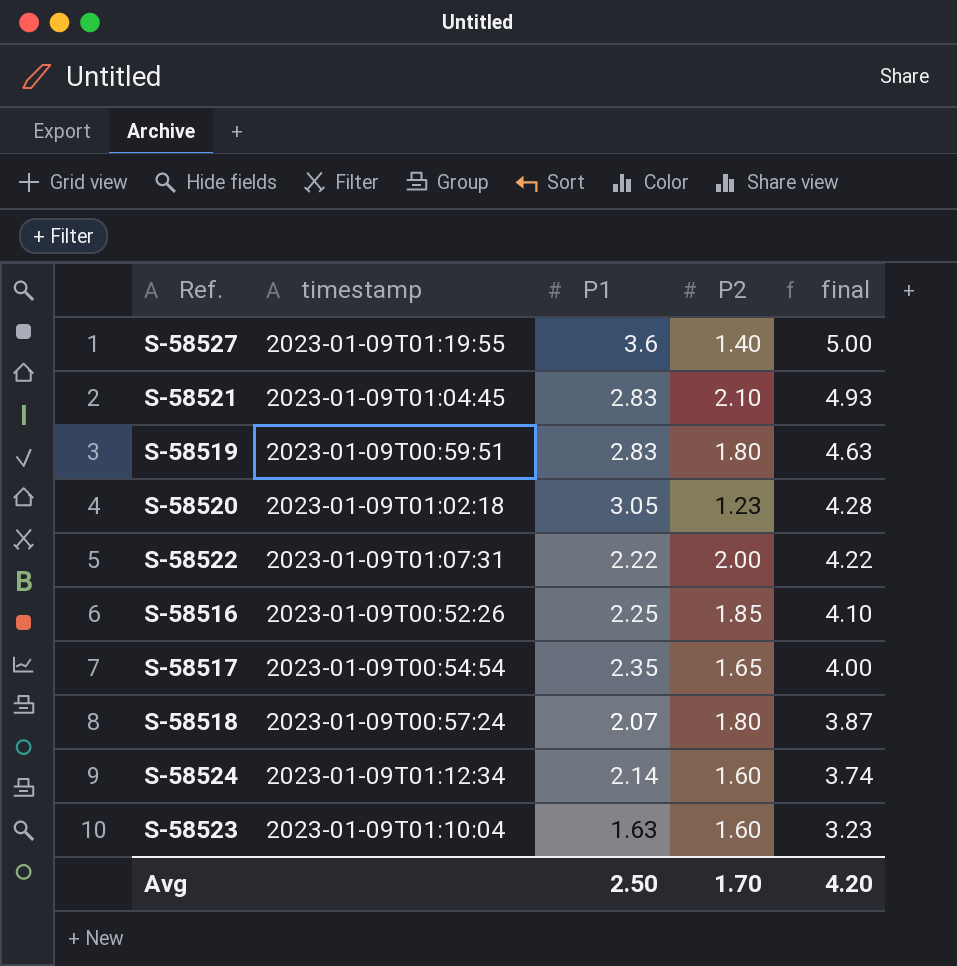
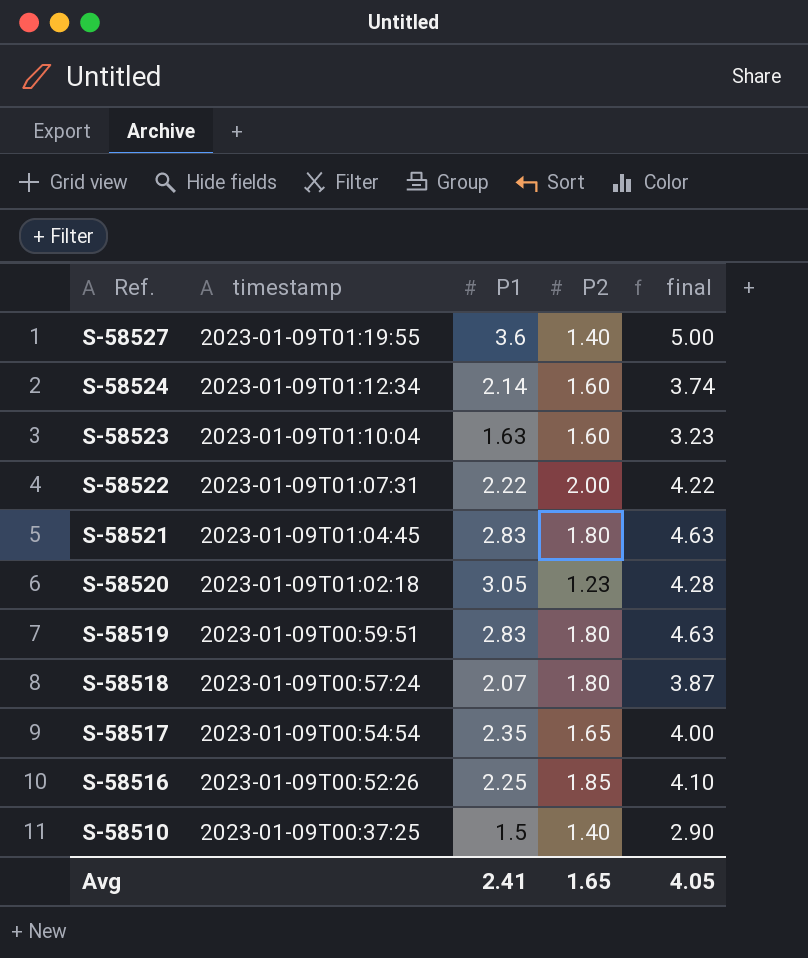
row order: final descending -> Ref. descending
S-58521 | P2: 2.10 -> 1.80
S-58521 | final: 4.93 -> 4.63
row S-58510: none -> 2023-01-09T00:37:25 | 1.5 | 1.40 | 2.90
Avg | P1: 2.50 -> 2.41
Avg | P2: 1.70 -> 1.65
Avg | final: 4.20 -> 4.05

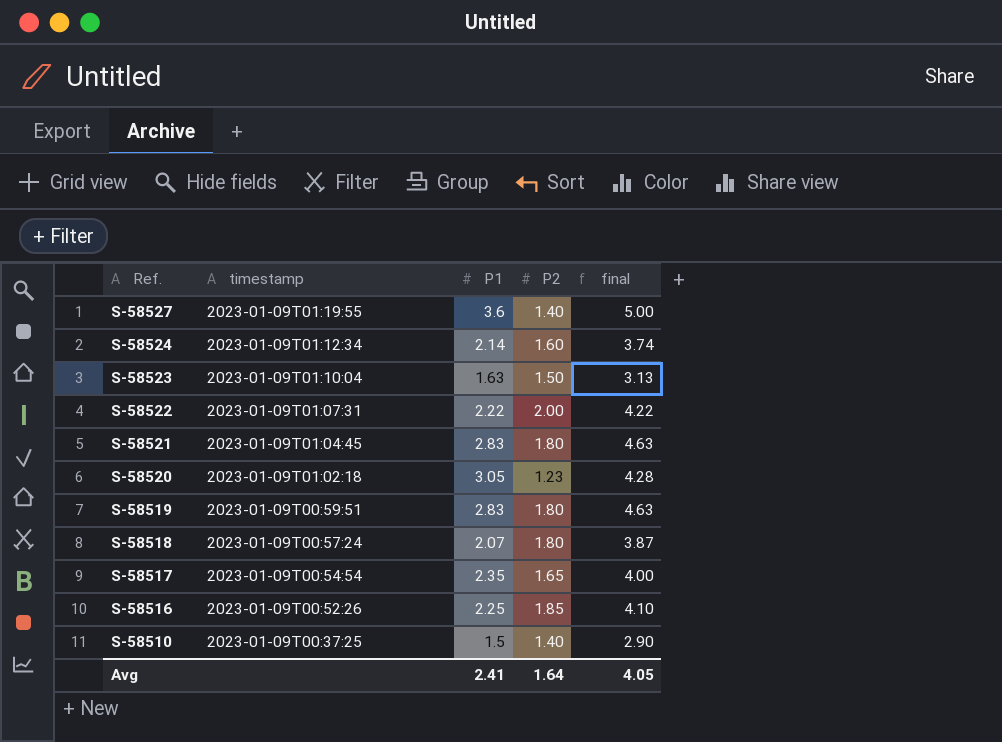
S-58523 | P2: 1.60 -> 1.50
S-58523 | final: 3.23 -> 3.13
Avg | P2: 1.65 -> 1.64

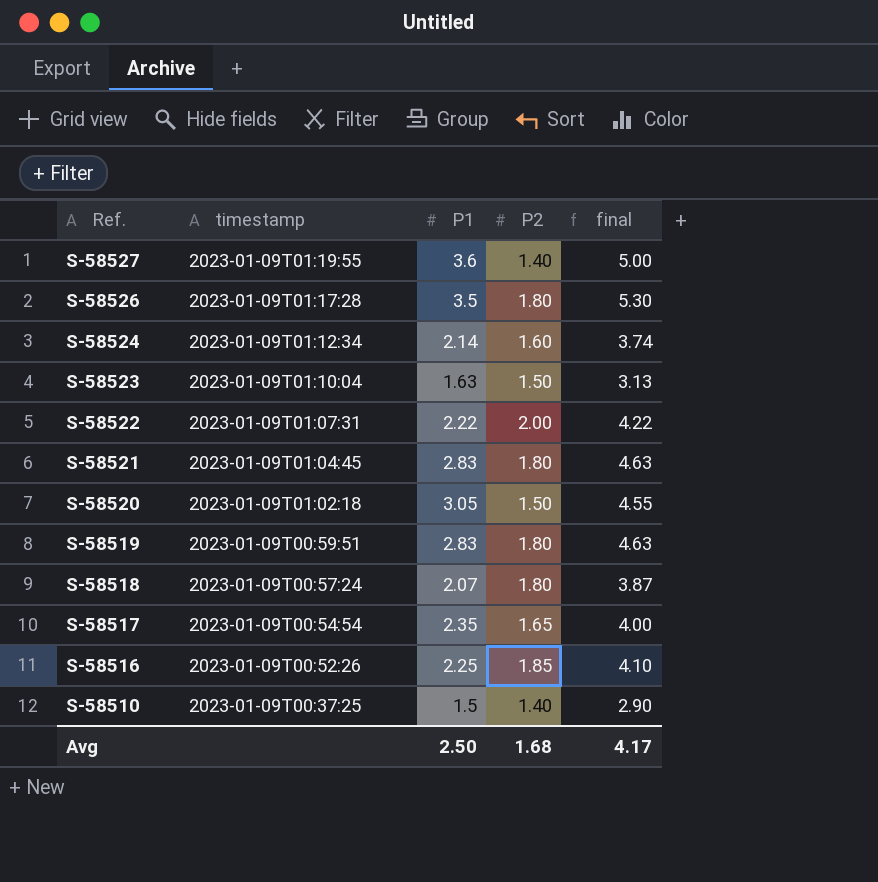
row S-58526: none -> 2023-01-09T01:17:28 | 3.5 | 1.80 | 5.30
S-58520 | P2: 1.23 -> 1.50
S-58520 | final: 4.28 -> 4.55
Avg | P1: 2.41 -> 2.50
Avg | P2: 1.64 -> 1.68
Avg | final: 4.05 -> 4.17

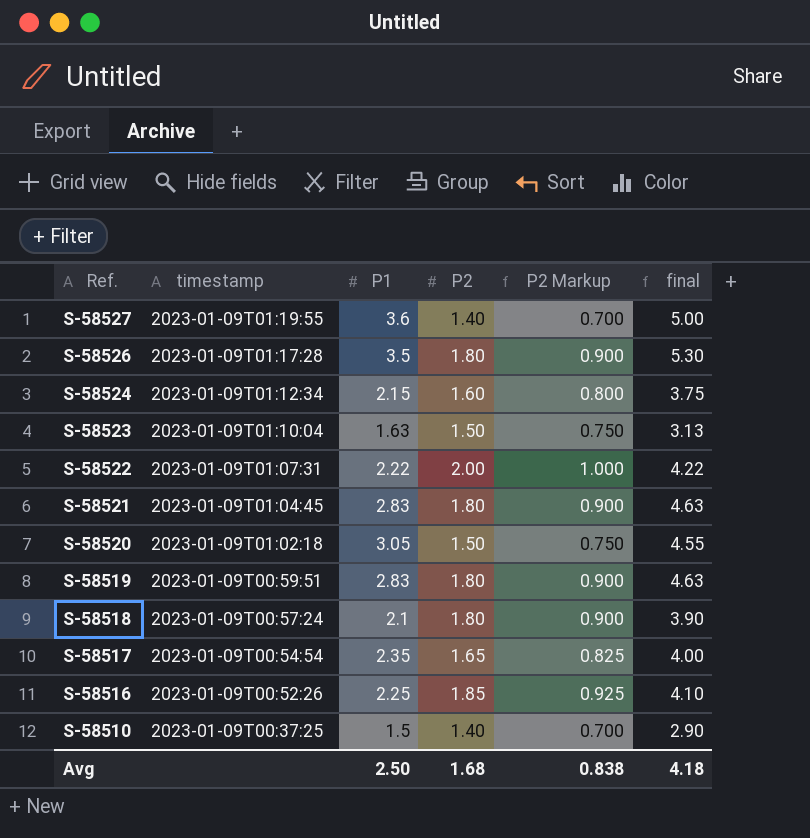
column P2 Markup | formula: none -> [P2] * 0.5
S-58524 | P1: 2.14 -> 2.15
S-58524 | final: 3.74 -> 3.75
S-58518 | P1: 2.07 -> 2.1
S-58518 | final: 3.87 -> 3.90
Avg | final: 4.17 -> 4.18

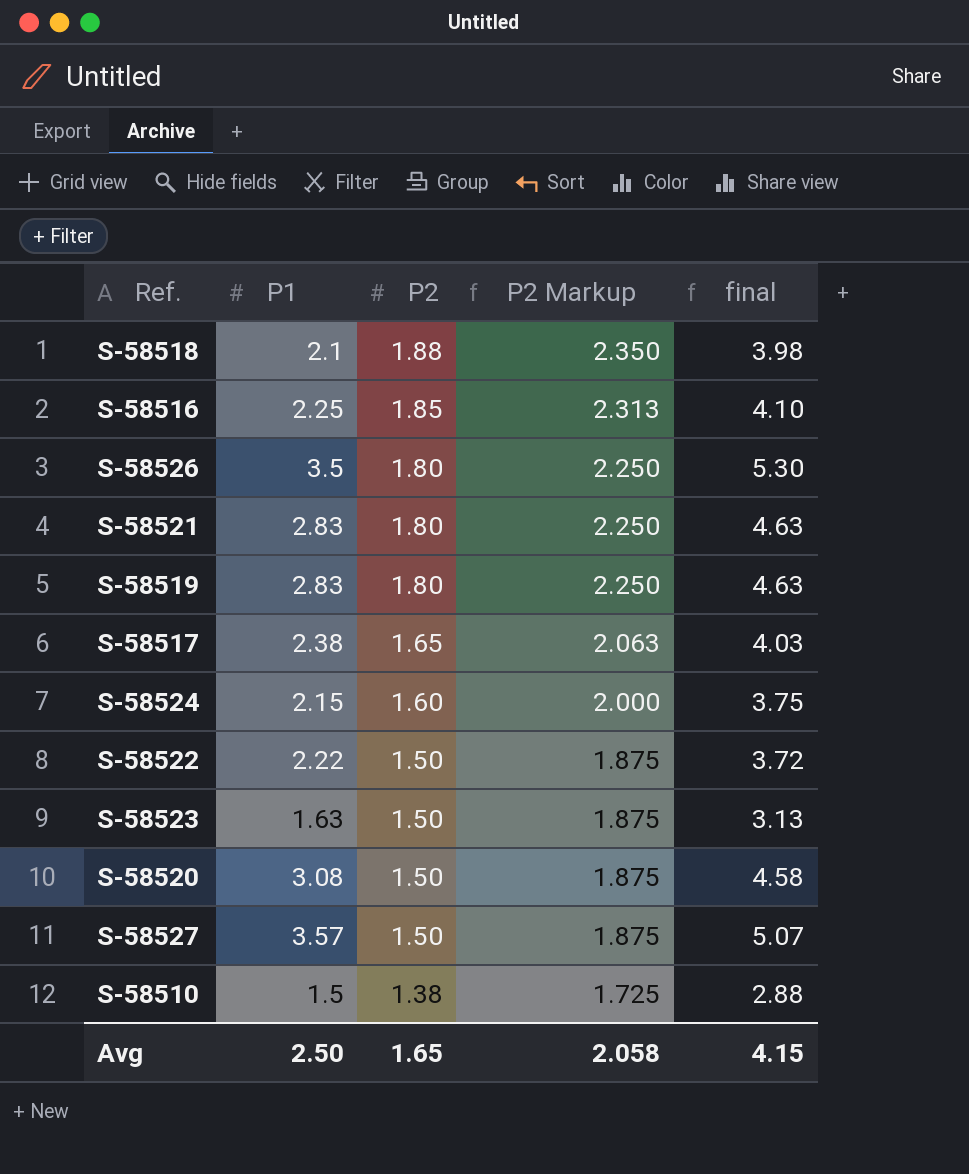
row order: Ref. descending -> P2 descending
column timestamp | position: 2 -> none
column P2 Markup | formula: [P2] * 0.5 -> [P2] * 1.25
S-58518 | P2: 1.80 -> 1.88
S-58518 | final: 3.90 -> 3.98
S-58517 | P1: 2.35 -> 2.38
S-58517 | final: 4.00 -> 4.03
S-58522 | P2: 2.00 -> 1.50
S-58522 | final: 4.22 -> 3.72
S-58520 | P1: 3.05 -> 3.08
S-58520 | final: 4.55 -> 4.58
S-58527 | P1: 3.6 -> 3.57
S-58527 | P2: 1.40 -> 1.50
S-58527 | final: 5.00 -> 5.07
S-58510 | P2: 1.40 -> 1.38
S-58510 | final: 2.90 -> 2.88
Avg | P2: 1.68 -> 1.65
Avg | P2 Markup: 0.838 -> 2.058
Avg | final: 4.18 -> 4.15

